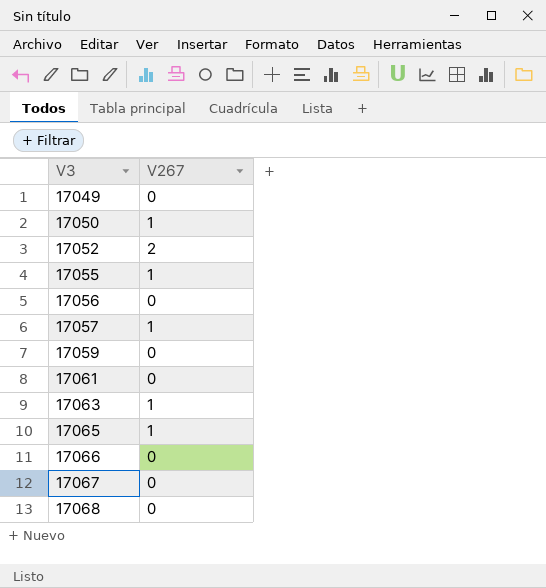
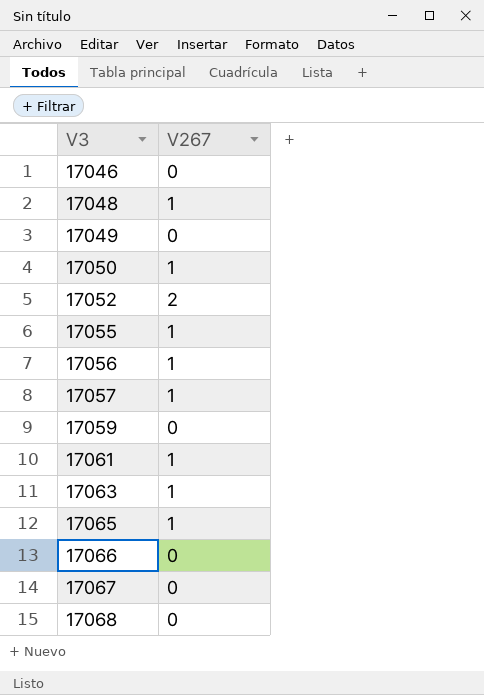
row 17046: none -> 0
row 17048: none -> 1
17056 | V267: 0 -> 1
17061 | V267: 0 -> 1

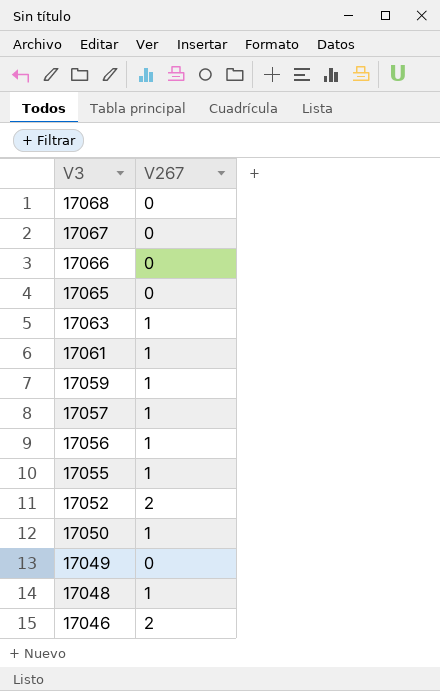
row order: V3 ascending -> V3 descending
17065 | V267: 1 -> 0
17059 | V267: 0 -> 1
17046 | V267: 0 -> 2

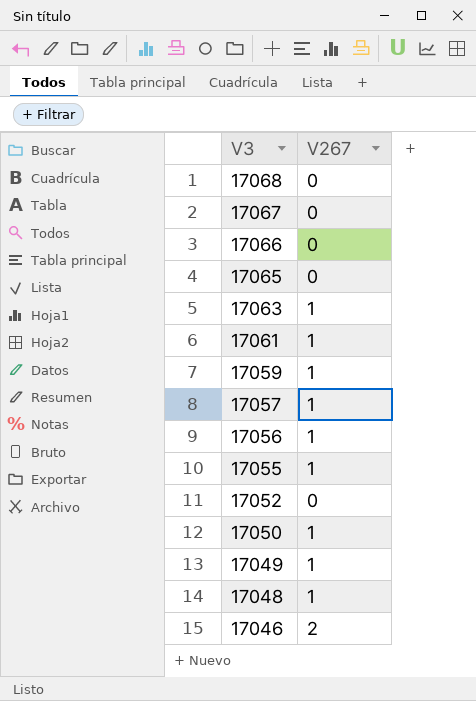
17052 | V267: 2 -> 0
17049 | V267: 0 -> 1

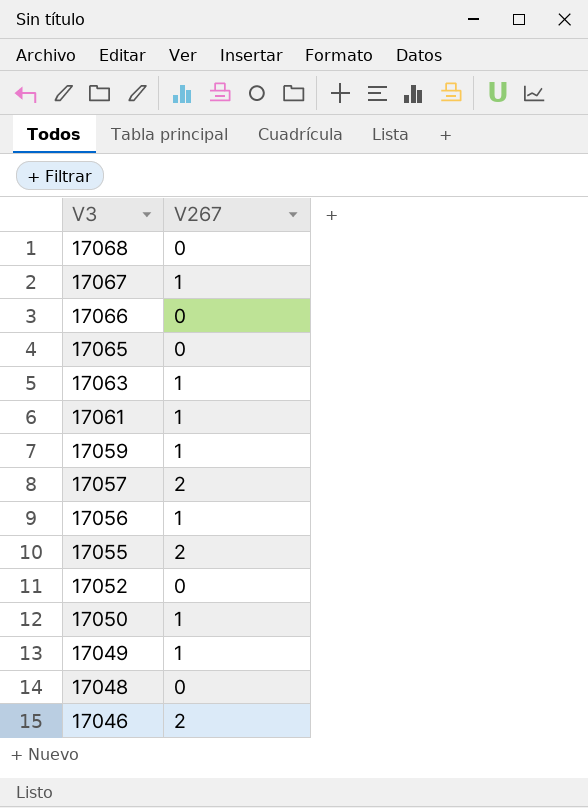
17067 | V267: 0 -> 1
17057 | V267: 1 -> 2
17055 | V267: 1 -> 2
17048 | V267: 1 -> 0

